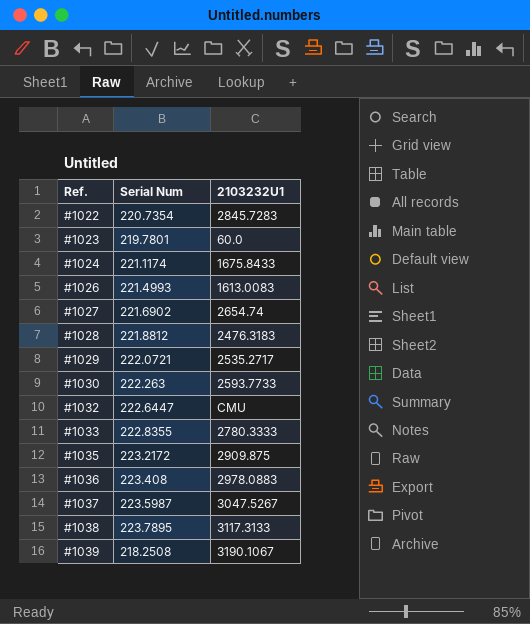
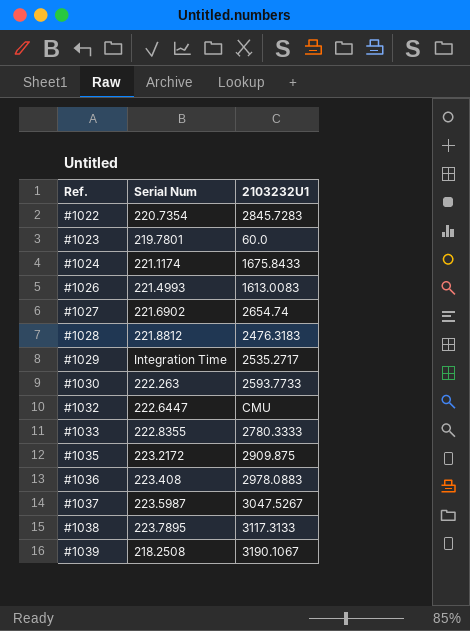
#1029 | Serial Num: 222.0721 -> Integration Time

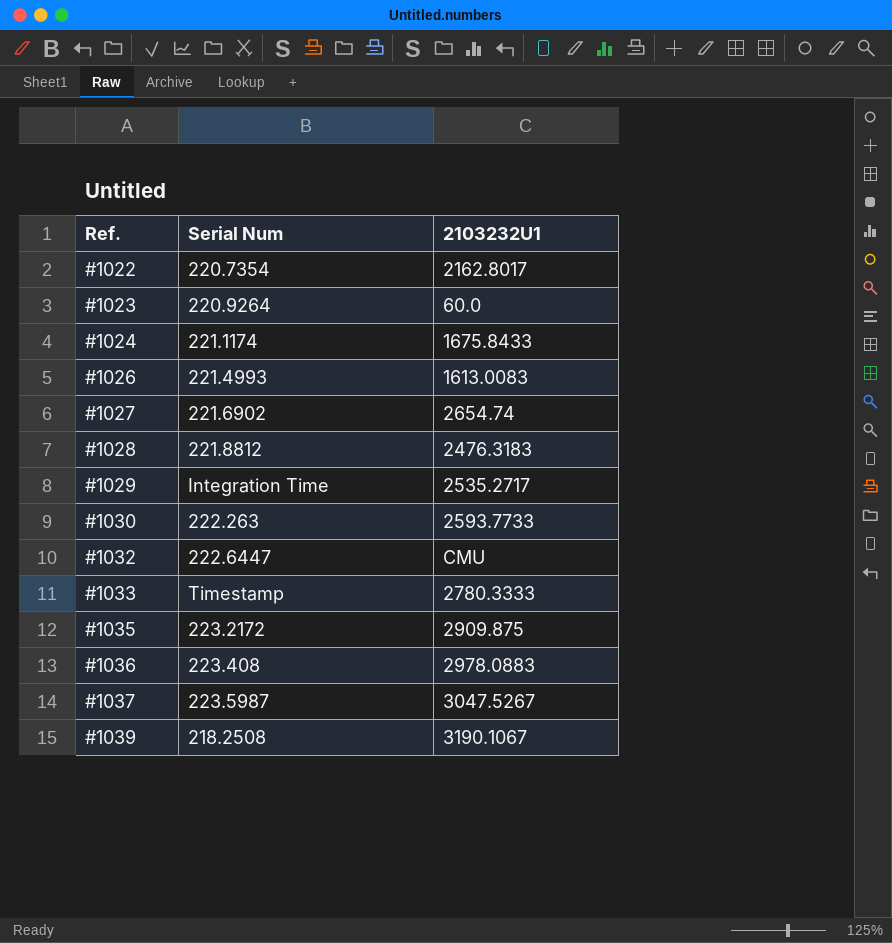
row #1038: 223.7895 | 3117.3133 -> none
#1022 | 2103232U1: 2845.7283 -> 2162.8017
#1023 | Serial Num: 219.7801 -> 220.9264
#1033 | Serial Num: 222.8355 -> Timestamp

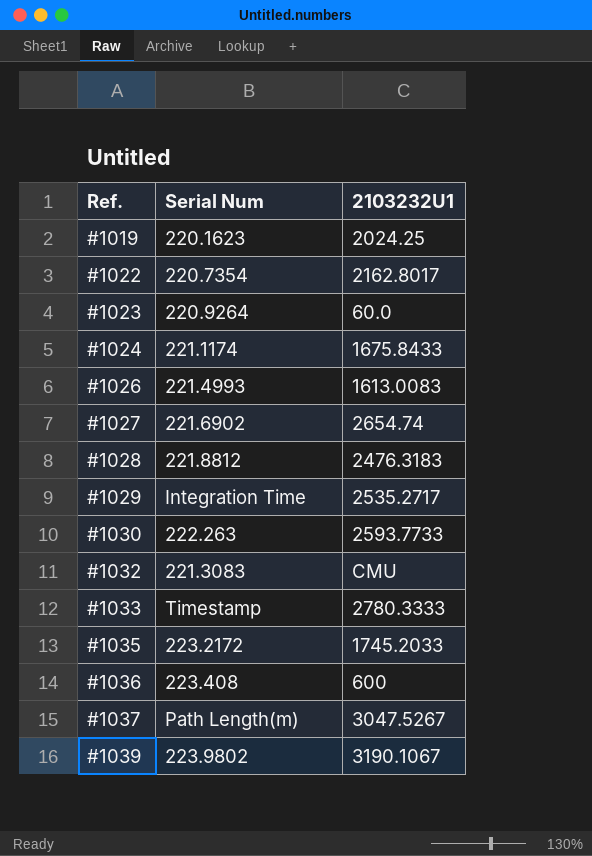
row #1019: none -> 220.1623 | 2024.25
#1032 | Serial Num: 222.6447 -> 221.3083
#1035 | 2103232U1: 2909.875 -> 1745.2033
#1036 | 2103232U1: 2978.0883 -> 600
#1037 | Serial Num: 223.5987 -> Path Length(m)
#1039 | Serial Num: 218.2508 -> 223.9802

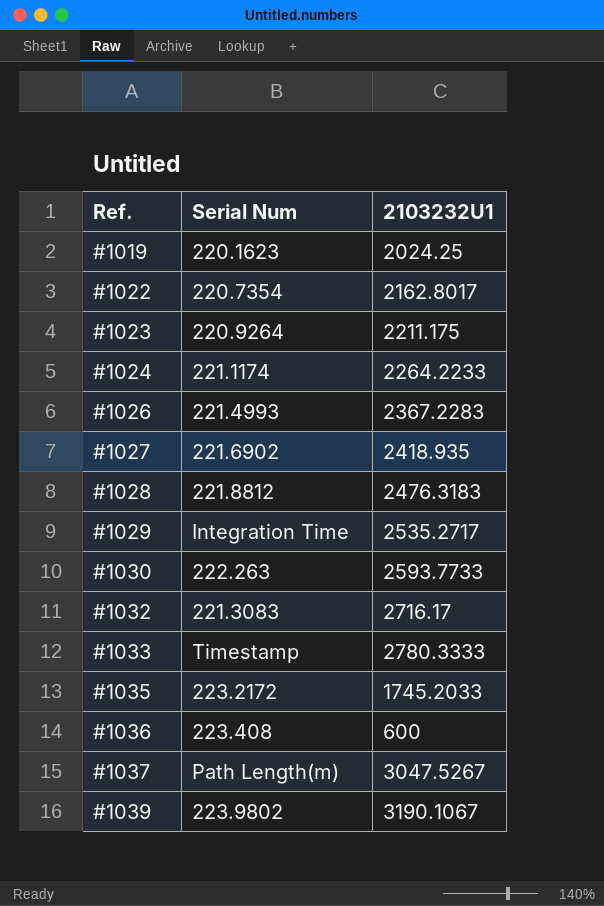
#1023 | 2103232U1: 60.0 -> 2211.175
#1024 | 2103232U1: 1675.8433 -> 2264.2233
#1026 | 2103232U1: 1613.0083 -> 2367.2283
#1027 | 2103232U1: 2654.74 -> 2418.935
#1032 | 2103232U1: CMU -> 2716.17

